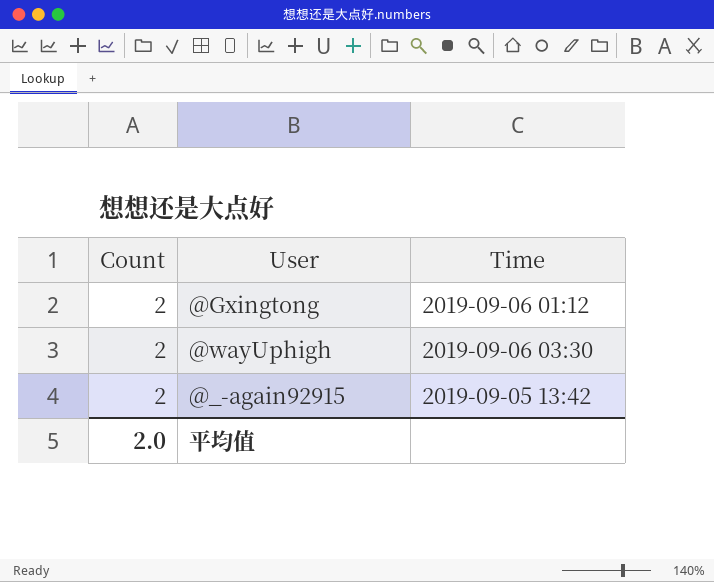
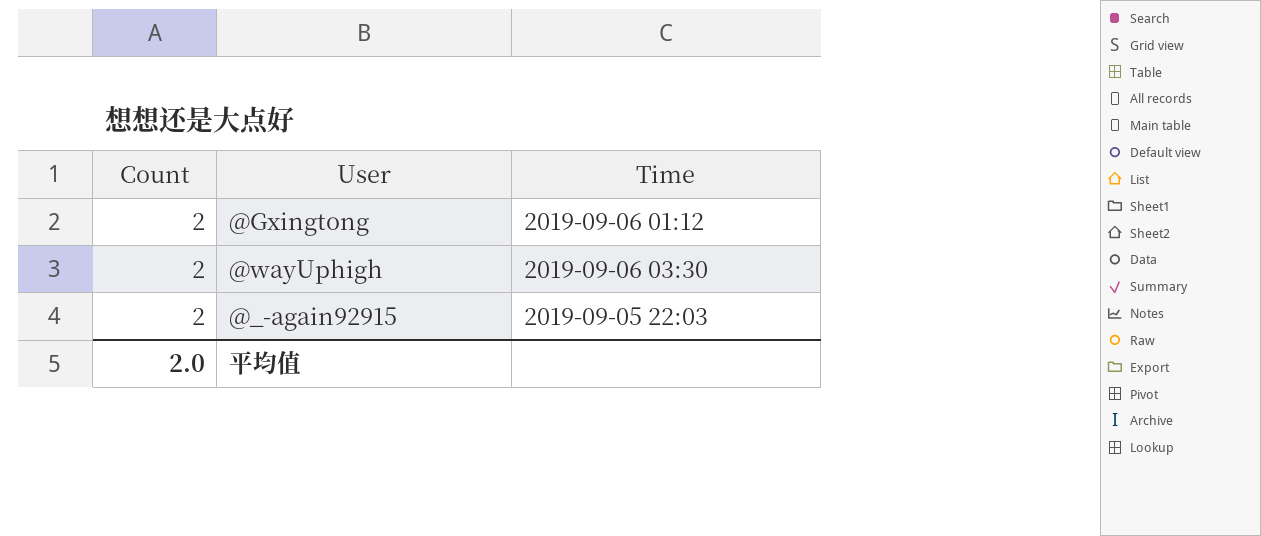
@_-again92915 | Time: 2019-09-05 13:42 -> 2019-09-05 22:03

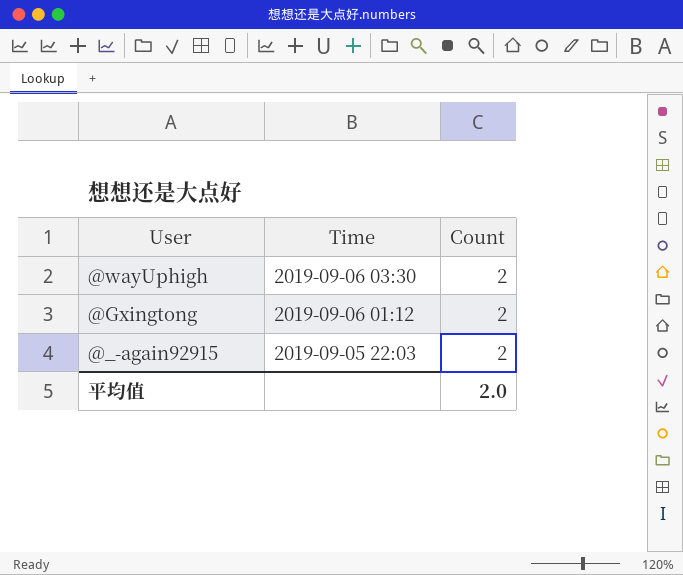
row order: none -> User descending
column Count | position: 1 -> 3

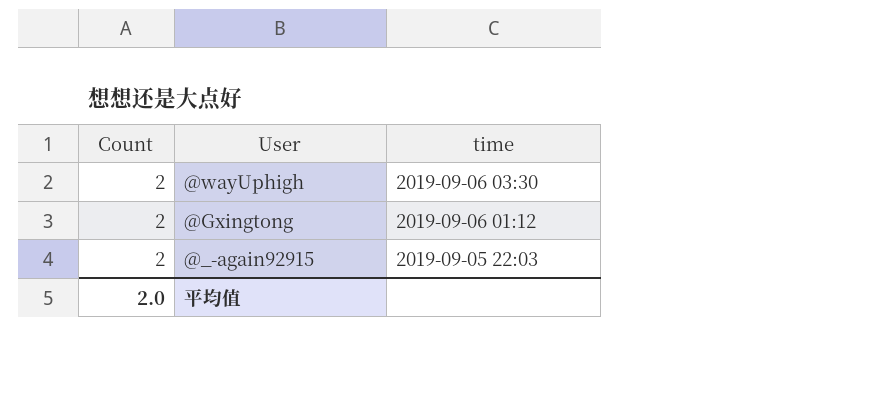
column Count | position: 3 -> 1
column name: Time -> time

